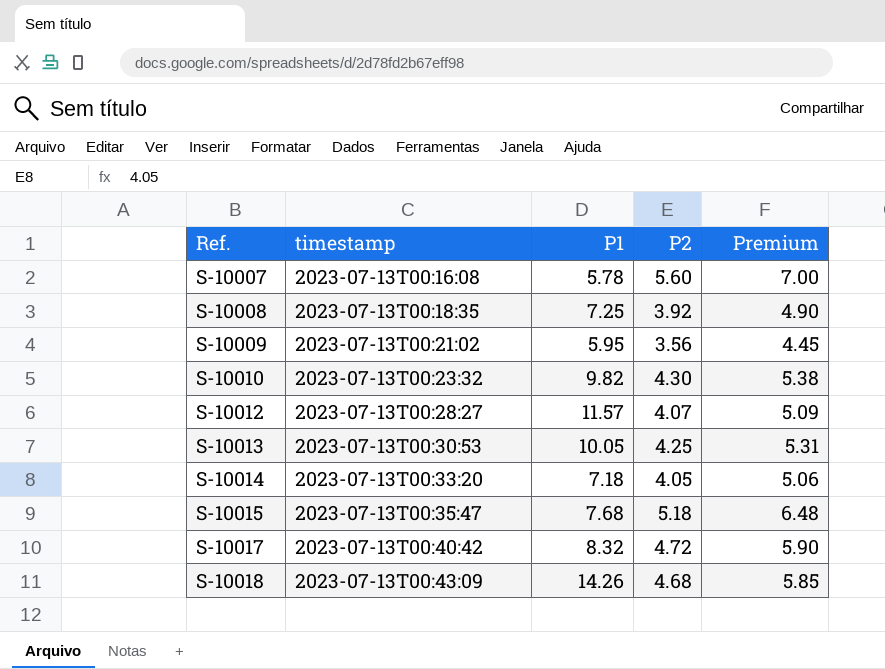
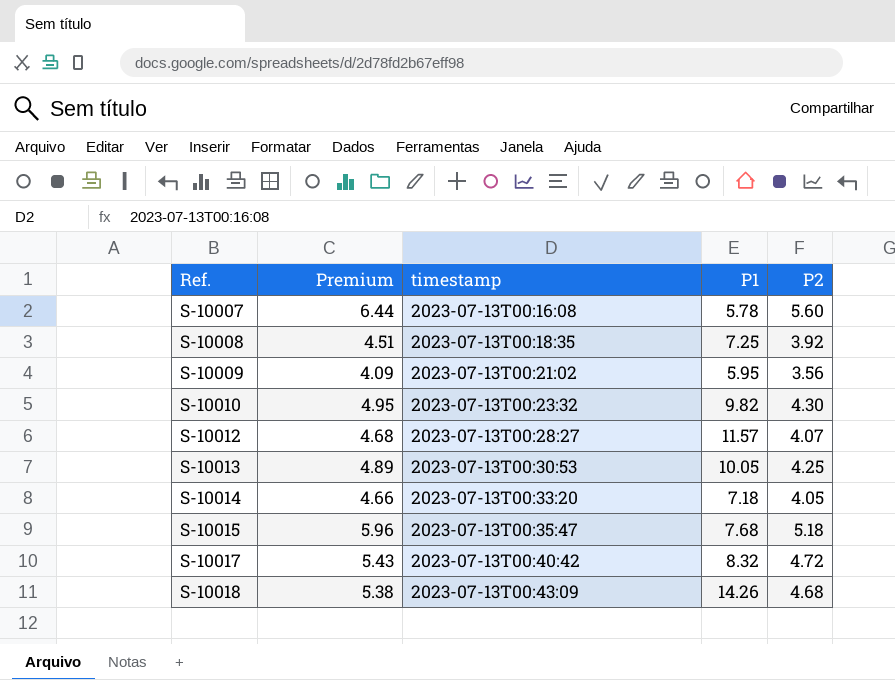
column Premium | formula: [P2] * 1.25 -> [P2] * 1.15
column Premium | position: 5 -> 2

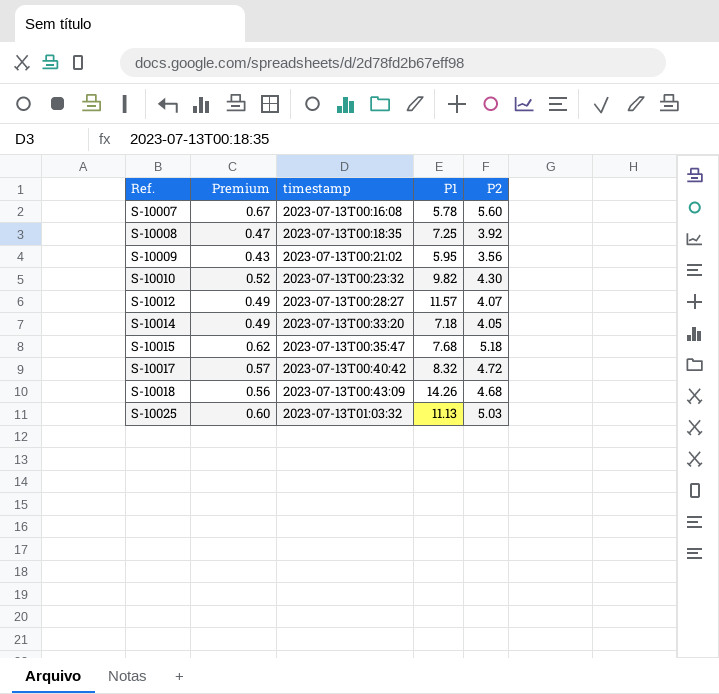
column Premium | formula: [P2] * 1.15 -> [P2] * 0.12
row S-10013: 4.89 | 2023-07-13T00:30:53 | 10.05 | 4.25 -> none
row S-10025: none -> 0.60 | 2023-07-13T01:03:32 | 11.13 | 5.03

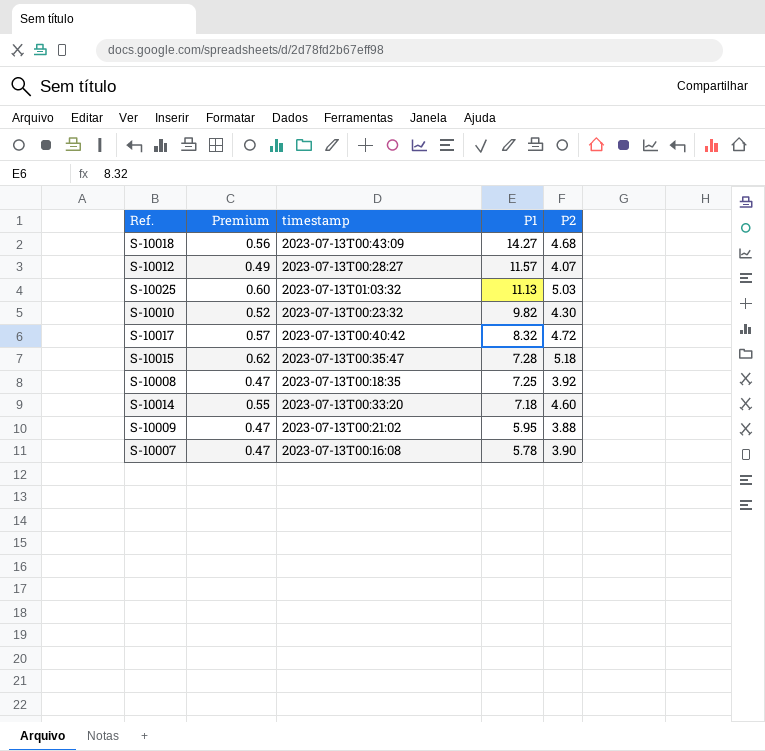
row order: Ref. ascending -> P1 descending
S-10018 | P1: 14.26 -> 14.27
S-10015 | P1: 7.68 -> 7.28
S-10014 | Premium: 0.49 -> 0.55
S-10014 | P2: 4.05 -> 4.60
S-10009 | Premium: 0.43 -> 0.47
S-10009 | P2: 3.56 -> 3.88
S-10007 | Premium: 0.67 -> 0.47
S-10007 | P2: 5.60 -> 3.90

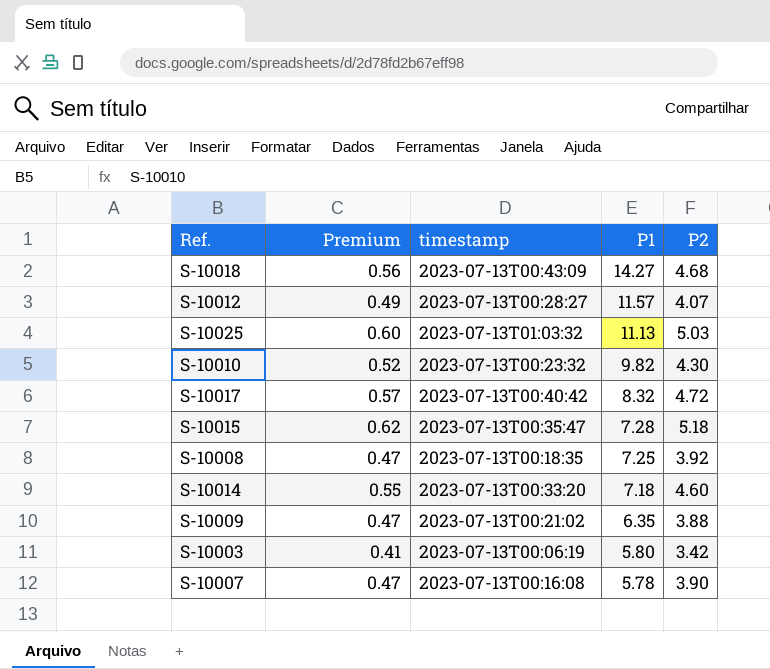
S-10009 | P1: 5.95 -> 6.35
row S-10003: none -> 0.41 | 2023-07-13T00:06:19 | 5.80 | 3.42

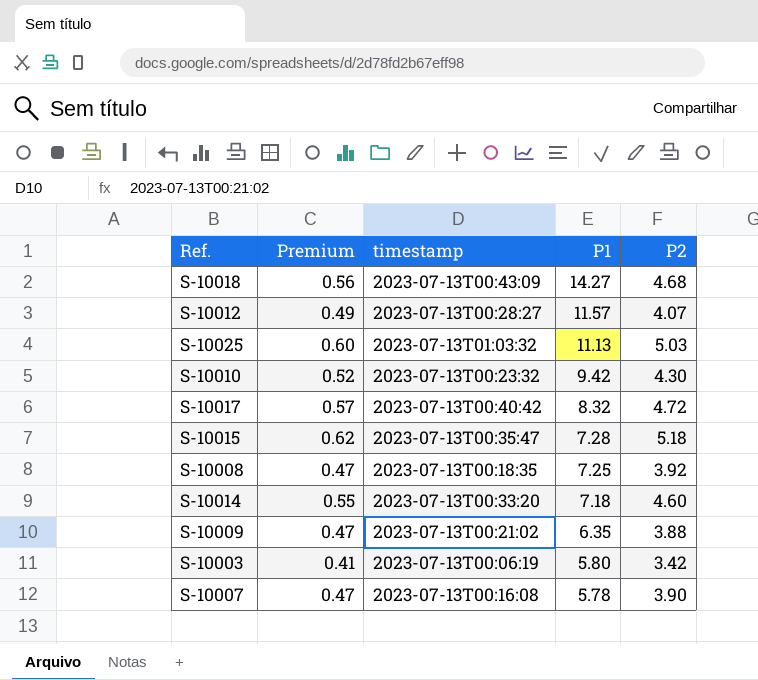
S-10010 | P1: 9.82 -> 9.42

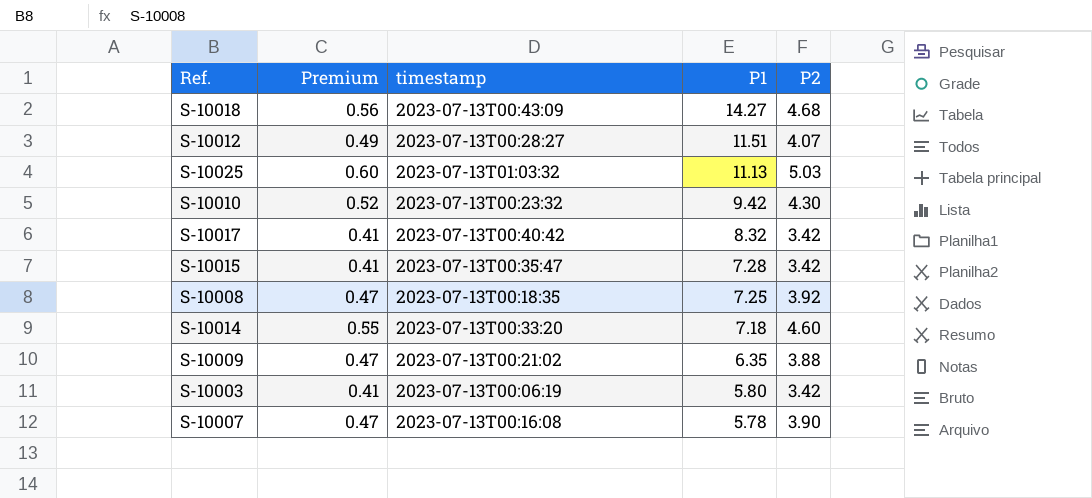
S-10012 | P1: 11.57 -> 11.51
S-10017 | Premium: 0.57 -> 0.41
S-10017 | P2: 4.72 -> 3.42
S-10015 | Premium: 0.62 -> 0.41
S-10015 | P2: 5.18 -> 3.42

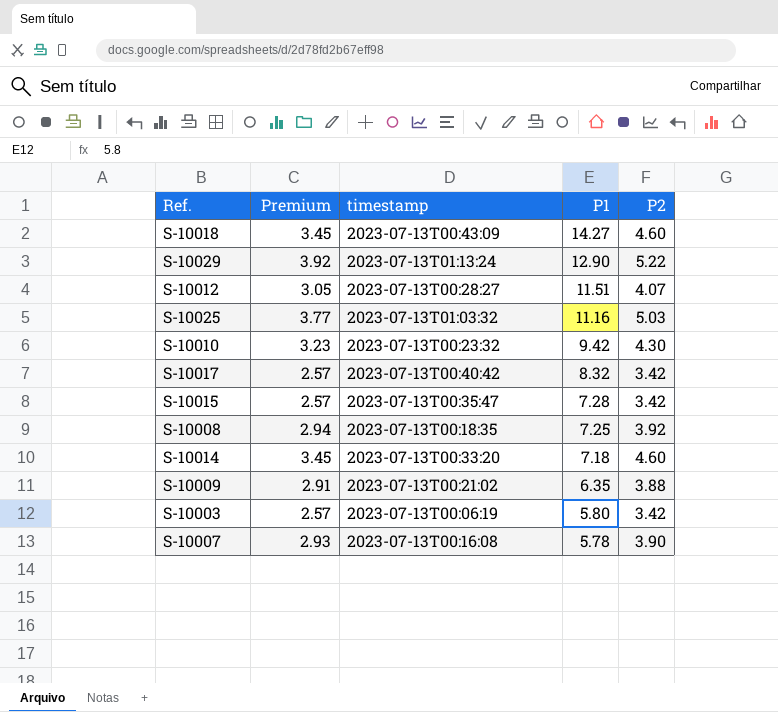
column Premium | formula: [P2] * 0.12 -> [P2] * 0.75
S-10018 | P2: 4.68 -> 4.60
row S-10029: none -> 3.92 | 2023-07-13T01:13:24 | 12.90 | 5.22
S-10025 | P1: 11.13 -> 11.16

